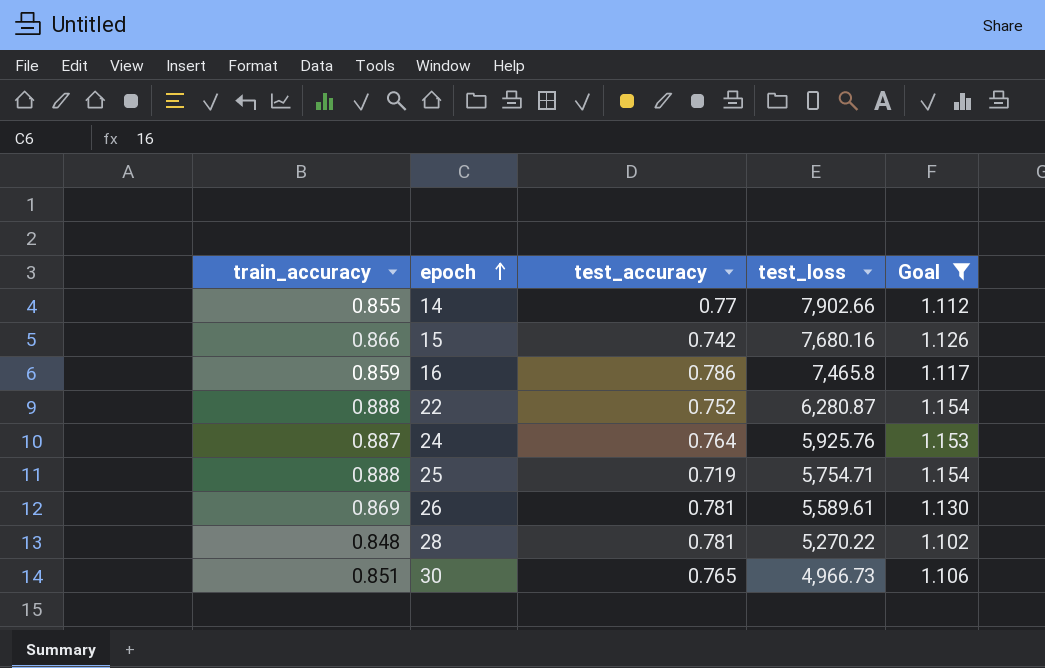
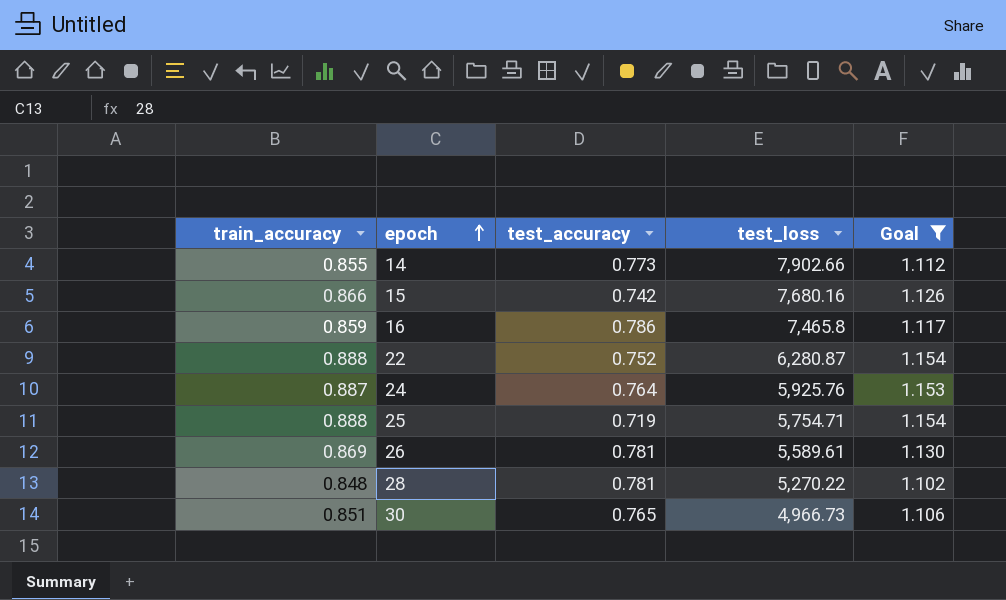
14 | test_accuracy: 0.77 -> 0.773

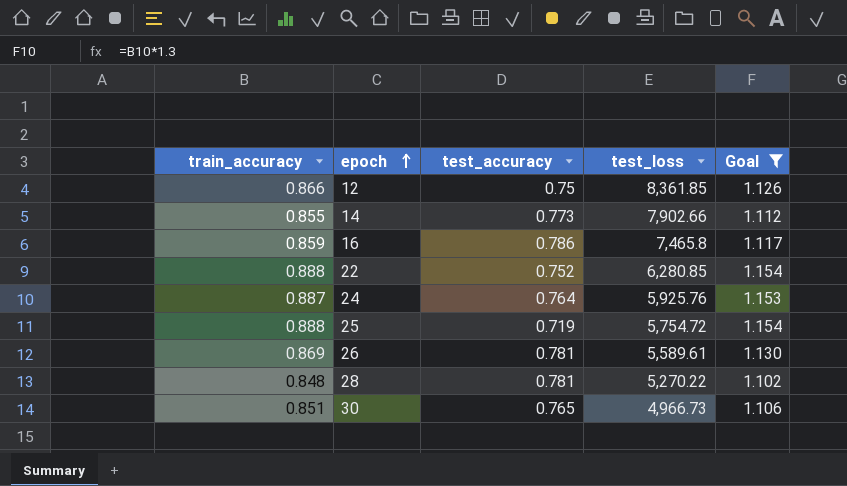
row 15: 0.866 | 0.742 | 7,680.16 | 1.126 -> none
row 12: none -> 0.866 | 0.75 | 8,361.85 | 1.126
22 | test_loss: 6,280.87 -> 6,280.85
25 | test_loss: 5,754.71 -> 5,754.72

